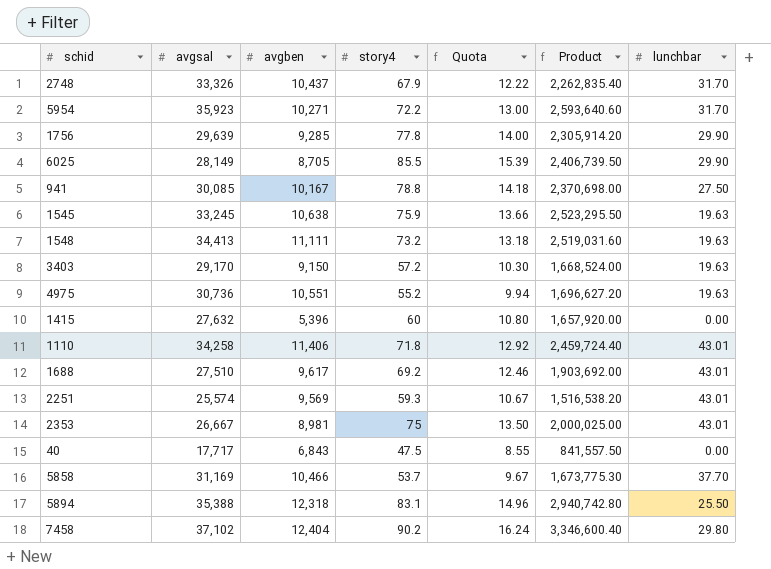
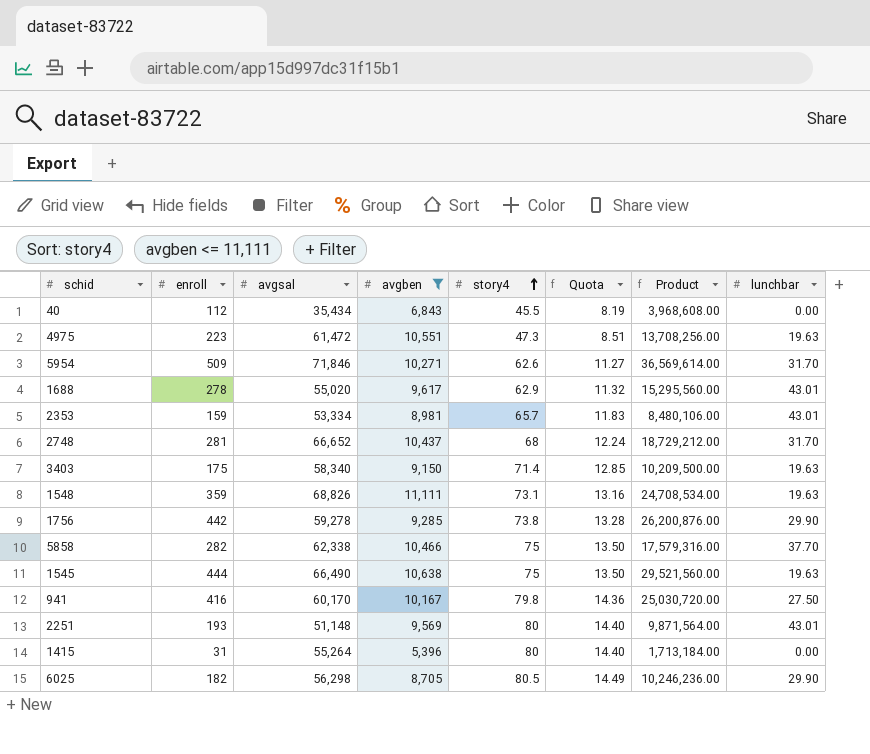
filter: none -> avgben <= 11,111
row order: none -> story4 ascending
column enroll | position: none -> 2
column Product | formula: [avgsal] * [story4] -> [enroll] * [avgsal]
40 | avgsal: 17,717 -> 35,434
40 | story4: 47.5 -> 45.5
40 | Quota: 8.55 -> 8.19
4975 | avgsal: 30,736 -> 61,472
4975 | story4: 55.2 -> 47.3
4975 | Quota: 9.94 -> 8.51
5954 | avgsal: 35,923 -> 71,846
5954 | story4: 72.2 -> 62.6
5954 | Quota: 13.00 -> 11.27
1688 | avgsal: 27,510 -> 55,020
1688 | story4: 69.2 -> 62.9
1688 | Quota: 12.46 -> 11.32
2353 | avgsal: 26,667 -> 53,334
2353 | story4: 75 -> 65.7
2353 | Quota: 13.50 -> 11.83
2748 | avgsal: 33,326 -> 66,652
2748 | story4: 67.9 -> 68
2748 | Quota: 12.22 -> 12.24
3403 | avgsal: 29,170 -> 58,340
3403 | story4: 57.2 -> 71.4
3403 | Quota: 10.30 -> 12.85
1548 | avgsal: 34,413 -> 68,826
1548 | story4: 73.2 -> 73.1
1548 | Quota: 13.18 -> 13.16
1756 | avgsal: 29,639 -> 59,278
1756 | story4: 77.8 -> 73.8
1756 | Quota: 14.00 -> 13.28
5858 | avgsal: 31,169 -> 62,338
5858 | story4: 53.7 -> 75
5858 | Quota: 9.67 -> 13.50
1545 | avgsal: 33,245 -> 66,490
1545 | story4: 75.9 -> 75
1545 | Quota: 13.66 -> 13.50
941 | avgsal: 30,085 -> 60,170
941 | story4: 78.8 -> 79.8
941 | Quota: 14.18 -> 14.36
2251 | avgsal: 25,574 -> 51,148
2251 | story4: 59.3 -> 80
2251 | Quota: 10.67 -> 14.40
1415 | avgsal: 27,632 -> 55,264
1415 | story4: 60 -> 80
1415 | Quota: 10.80 -> 14.40
6025 | avgsal: 28,149 -> 56,298
6025 | story4: 85.5 -> 80.5
6025 | Quota: 15.39 -> 14.49

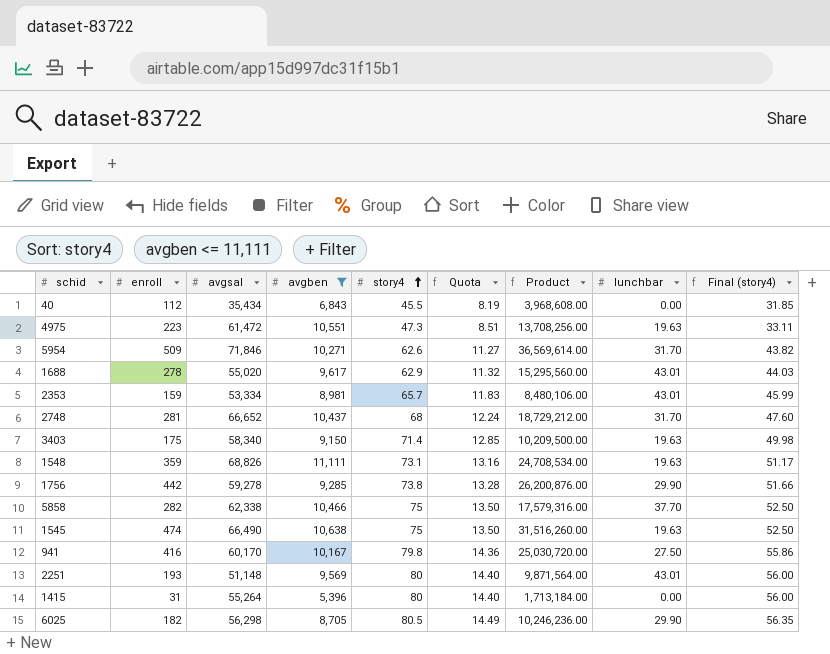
column Final (story4) | formula: none -> [story4] * 0.7
1545 | enroll: 444 -> 474
1545 | Product: 29,521,560.00 -> 31,516,260.00

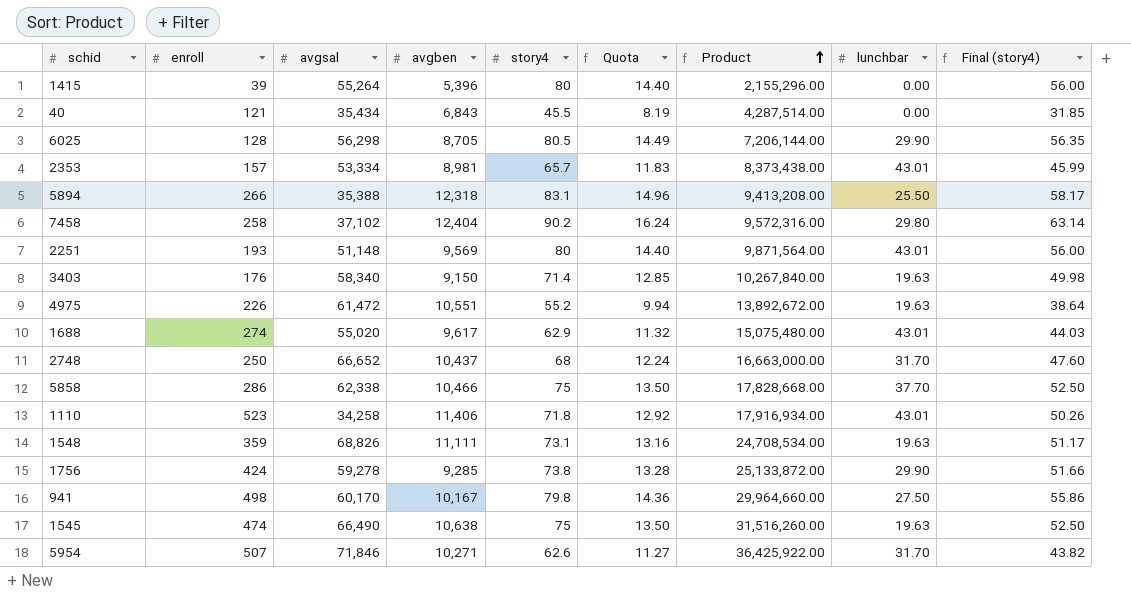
filter: avgben <= 11,111 -> none
row order: story4 ascending -> Product ascending
1415 | enroll: 31 -> 39
1415 | Product: 1,713,184.00 -> 2,155,296.00
40 | enroll: 112 -> 121
40 | Product: 3,968,608.00 -> 4,287,514.00
6025 | enroll: 182 -> 128
6025 | Product: 10,246,236.00 -> 7,206,144.00
2353 | enroll: 159 -> 157
2353 | Product: 8,480,106.00 -> 8,373,438.00
3403 | enroll: 175 -> 176
3403 | Product: 10,209,500.00 -> 10,267,840.00
4975 | enroll: 223 -> 226
4975 | story4: 47.3 -> 55.2
4975 | Quota: 8.51 -> 9.94
4975 | Product: 13,708,256.00 -> 13,892,672.00
4975 | Final (story4): 33.11 -> 38.64
1688 | enroll: 278 -> 274
1688 | Product: 15,295,560.00 -> 15,075,480.00
2748 | enroll: 281 -> 250
2748 | Product: 18,729,212.00 -> 16,663,000.00
5858 | enroll: 282 -> 286
5858 | Product: 17,579,316.00 -> 17,828,668.00
1756 | enroll: 442 -> 424
1756 | Product: 26,200,876.00 -> 25,133,872.00
941 | enroll: 416 -> 498
941 | Product: 25,030,720.00 -> 29,964,660.00
5954 | enroll: 509 -> 507
5954 | Product: 36,569,614.00 -> 36,425,922.00

